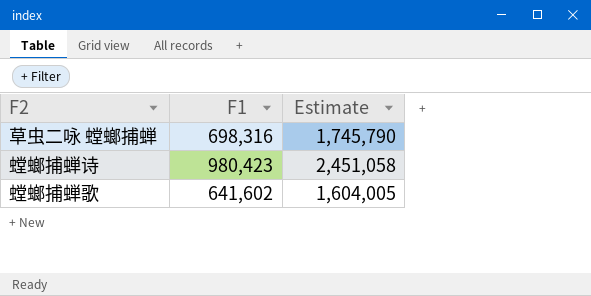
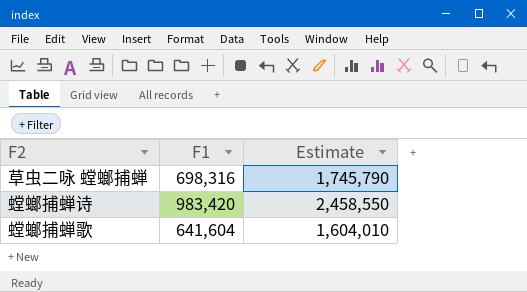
螳螂捕蝉诗 | F1: 980,423 -> 983,420
螳螂捕蝉诗 | Estimate: 2,451,058 -> 2,458,550
螳螂捕蝉歌 | F1: 641,602 -> 641,604
螳螂捕蝉歌 | Estimate: 1,604,005 -> 1,604,010

